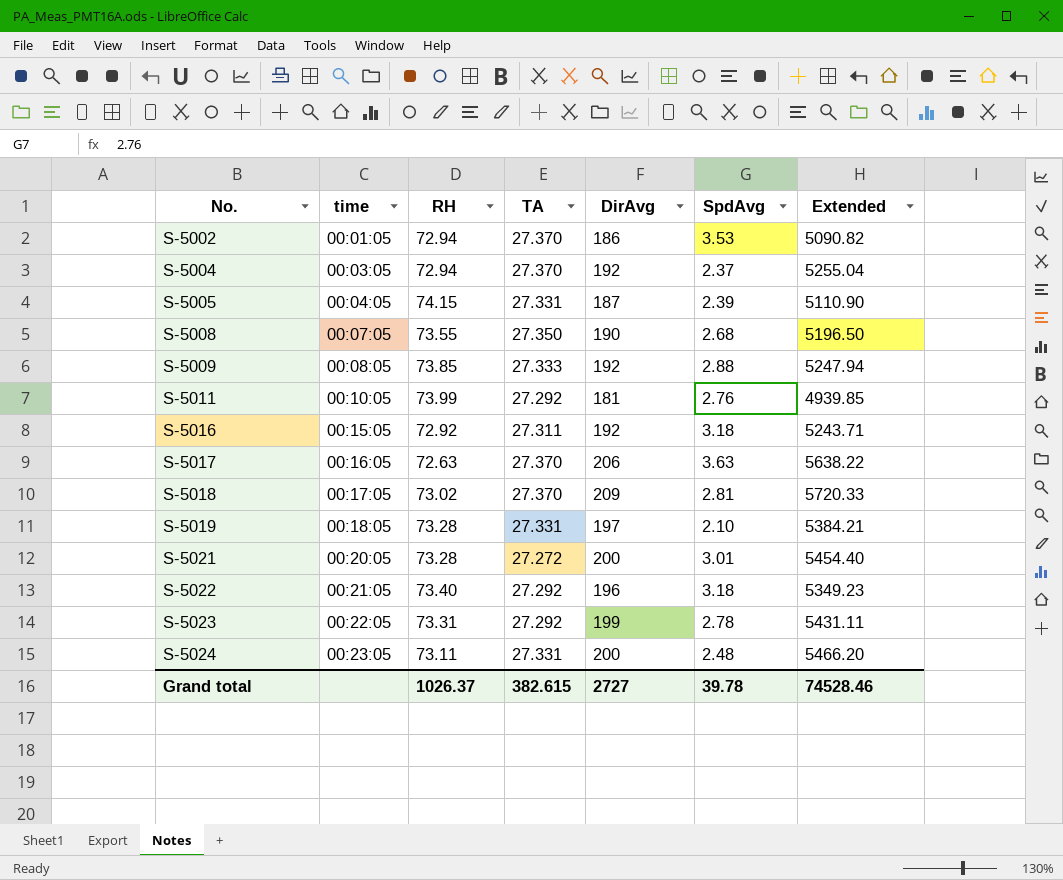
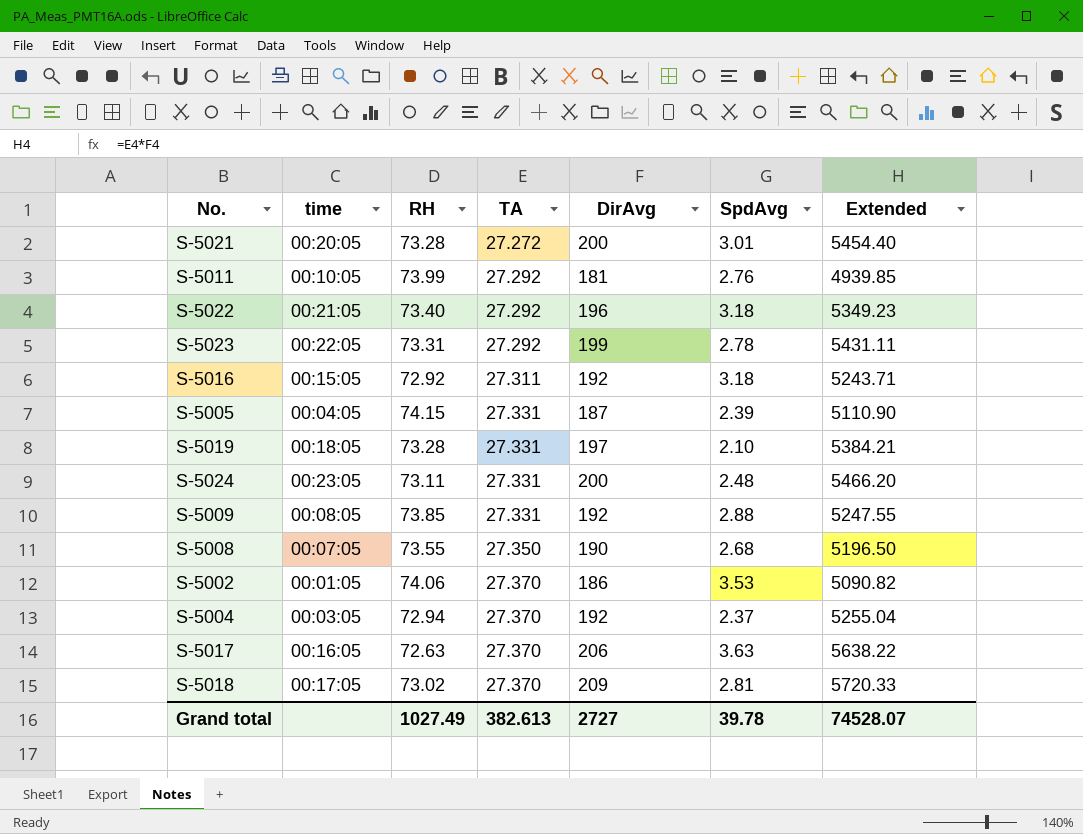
row order: No. ascending -> TA ascending
S-5009 | TA: 27.333 -> 27.331
S-5009 | Extended: 5247.94 -> 5247.55
S-5002 | RH: 72.94 -> 74.06
Grand total | RH: 1026.37 -> 1027.49
Grand total | TA: 382.615 -> 382.613
Grand total | Extended: 74528.46 -> 74528.07

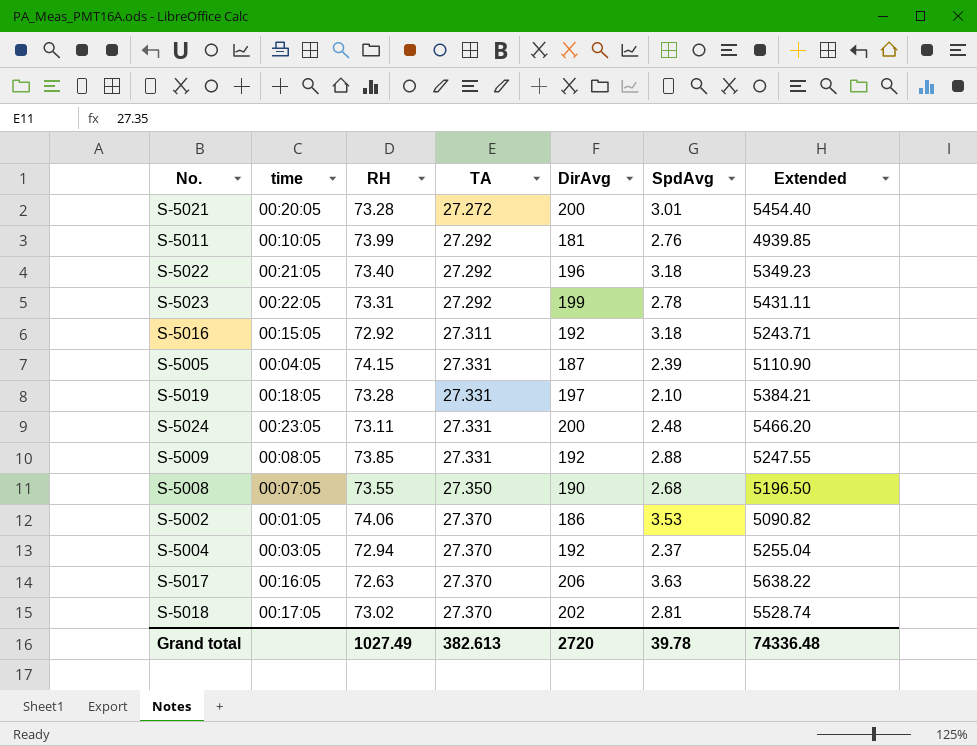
S-5018 | DirAvg: 209 -> 202
S-5018 | Extended: 5720.33 -> 5528.74
Grand total | DirAvg: 2727 -> 2720
Grand total | Extended: 74528.07 -> 74336.48

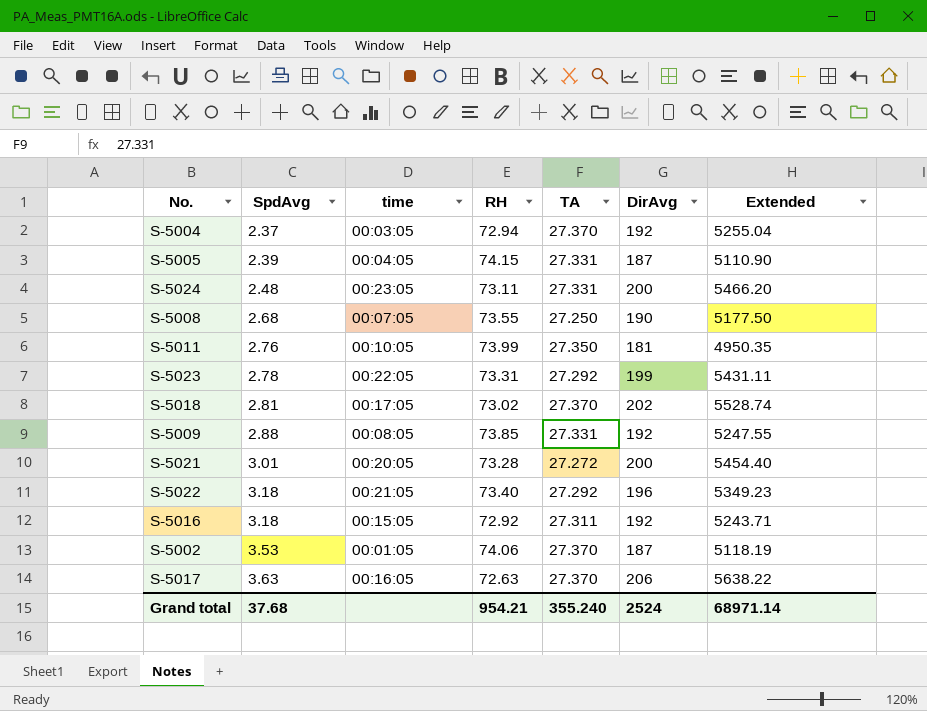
row order: TA ascending -> SpdAvg ascending
column SpdAvg | position: 6 -> 2
row S-5019: 00:18:05 | 73.28 | 27.331 | 197 | 2.10 | 5384.21 -> none
S-5008 | TA: 27.350 -> 27.250
S-5008 | Extended: 5196.50 -> 5177.50
S-5011 | TA: 27.292 -> 27.350
S-5011 | Extended: 4939.85 -> 4950.35
S-5002 | DirAvg: 186 -> 187
S-5002 | Extended: 5090.82 -> 5118.19
Grand total | SpdAvg: 39.78 -> 37.68
Grand total | RH: 1027.49 -> 954.21
Grand total | TA: 382.613 -> 355.240
Grand total | DirAvg: 2720 -> 2524
Grand total | Extended: 74336.48 -> 68971.14

